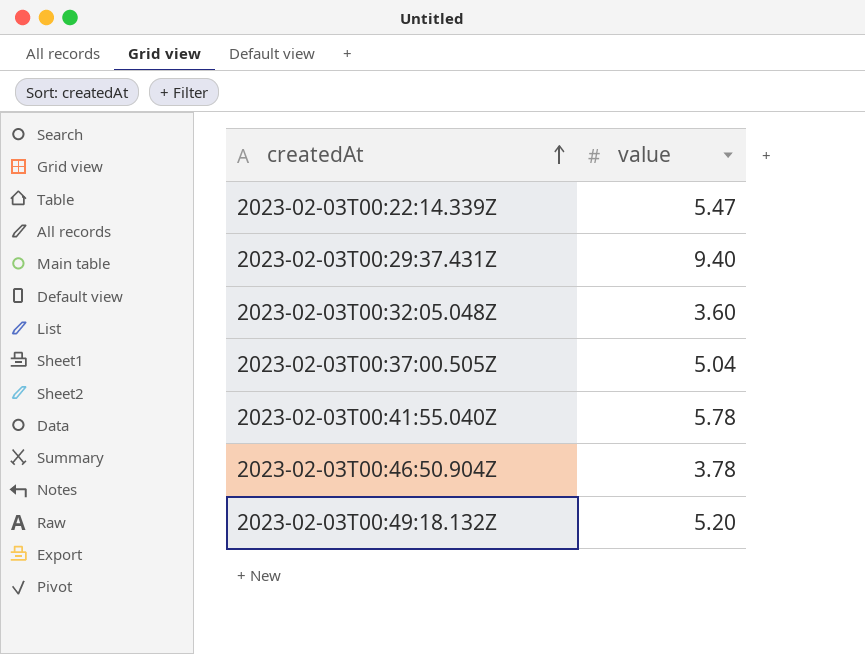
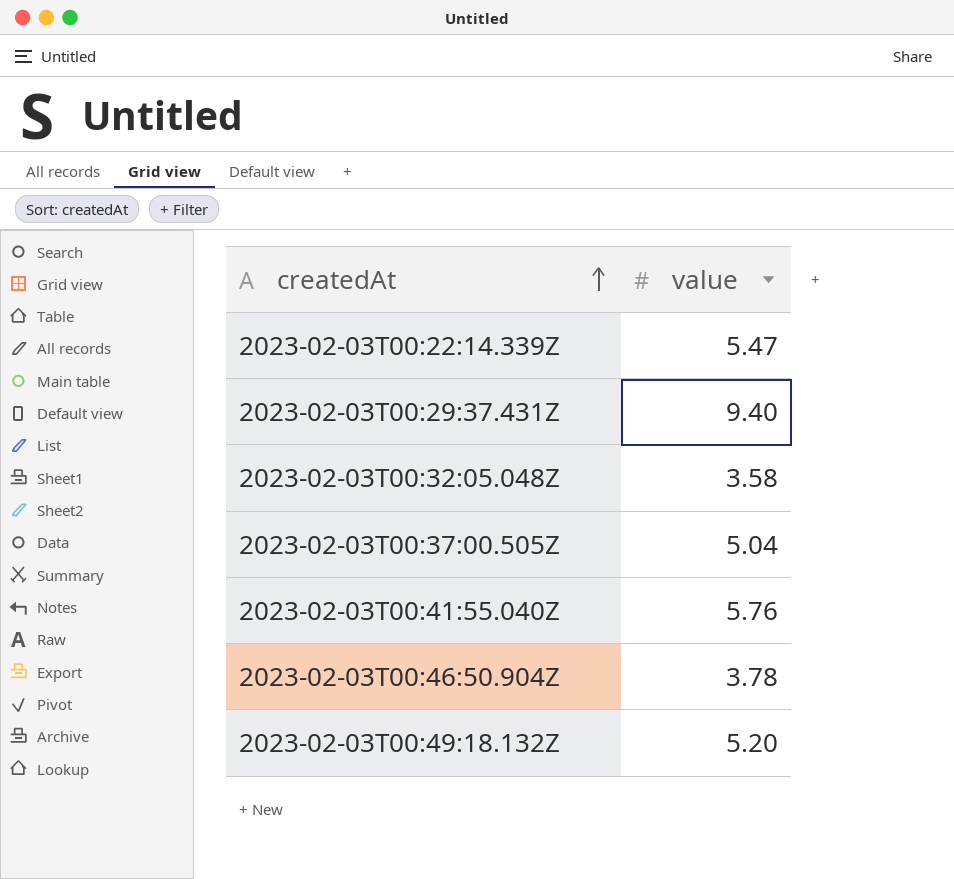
2023-02-03T00:32:05.048Z | value: 3.60 -> 3.58
2023-02-03T00:41:55.040Z | value: 5.78 -> 5.76

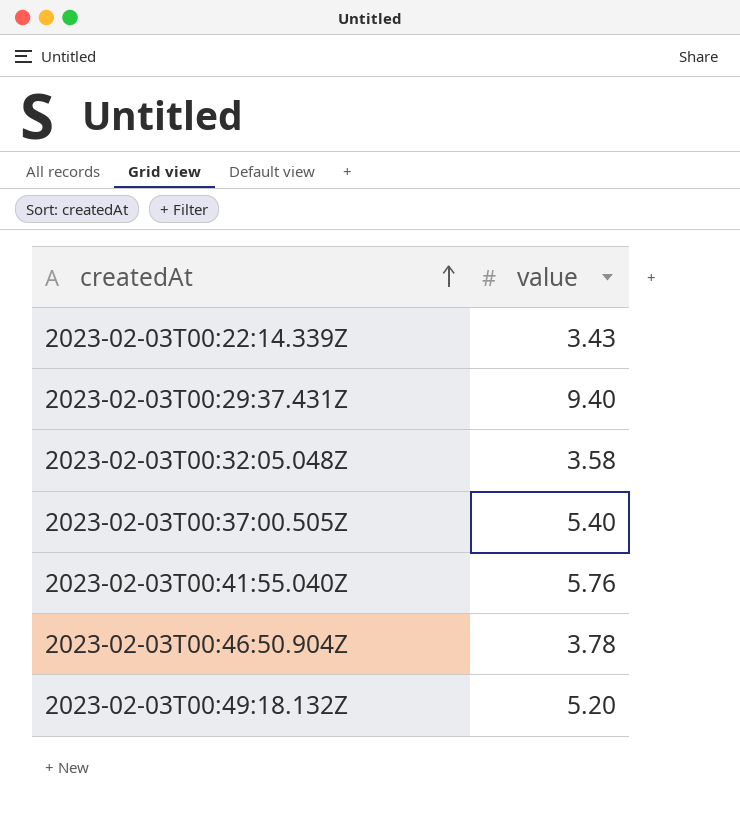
2023-02-03T00:22:14.339Z | value: 5.47 -> 3.43
2023-02-03T00:37:00.505Z | value: 5.04 -> 5.40

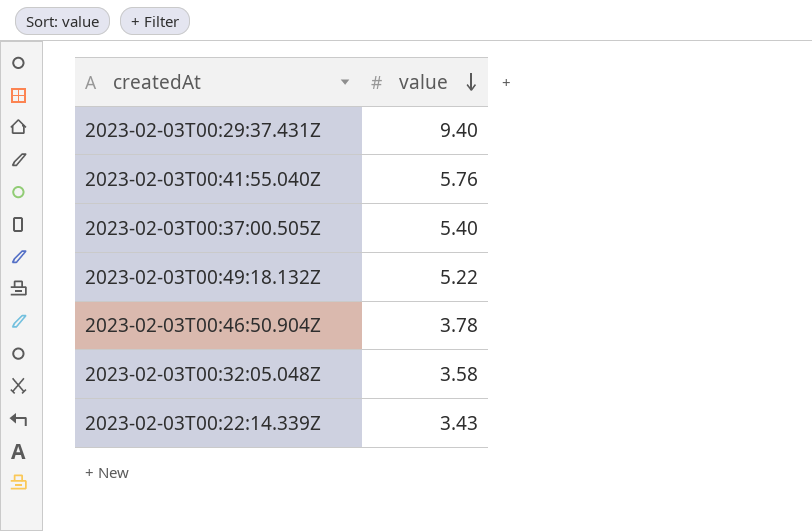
row order: createdAt ascending -> value descending
2023-02-03T00:49:18.132Z | value: 5.20 -> 5.22

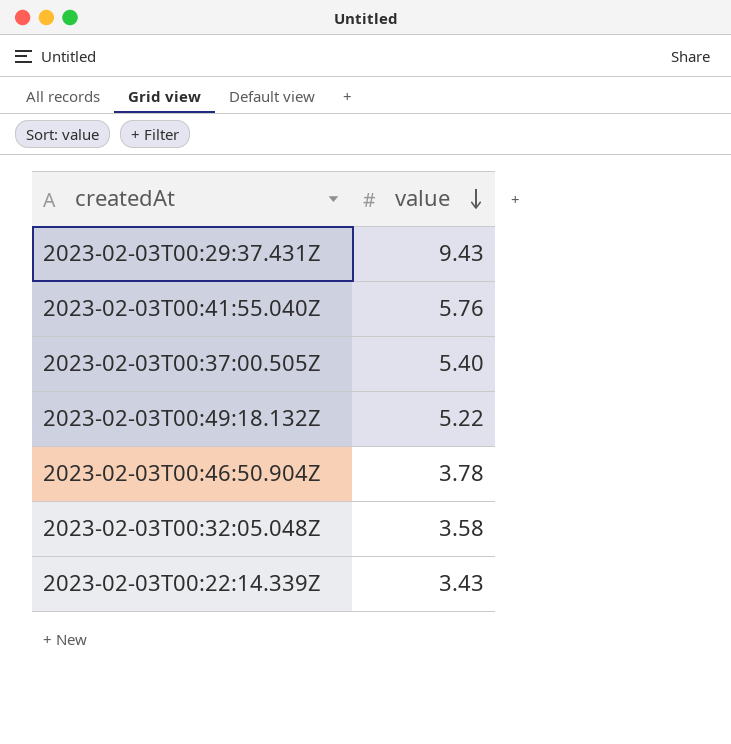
2023-02-03T00:29:37.431Z | value: 9.40 -> 9.43

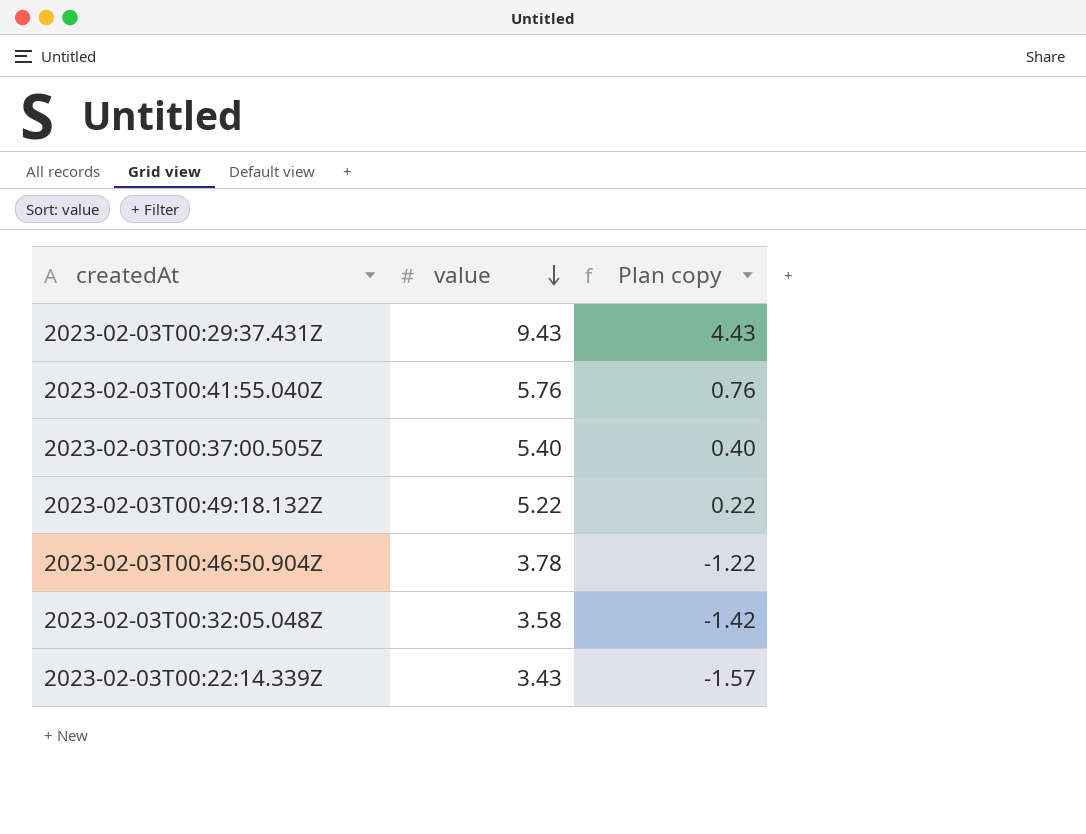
column Plan copy | formula: none -> [value] - 5

